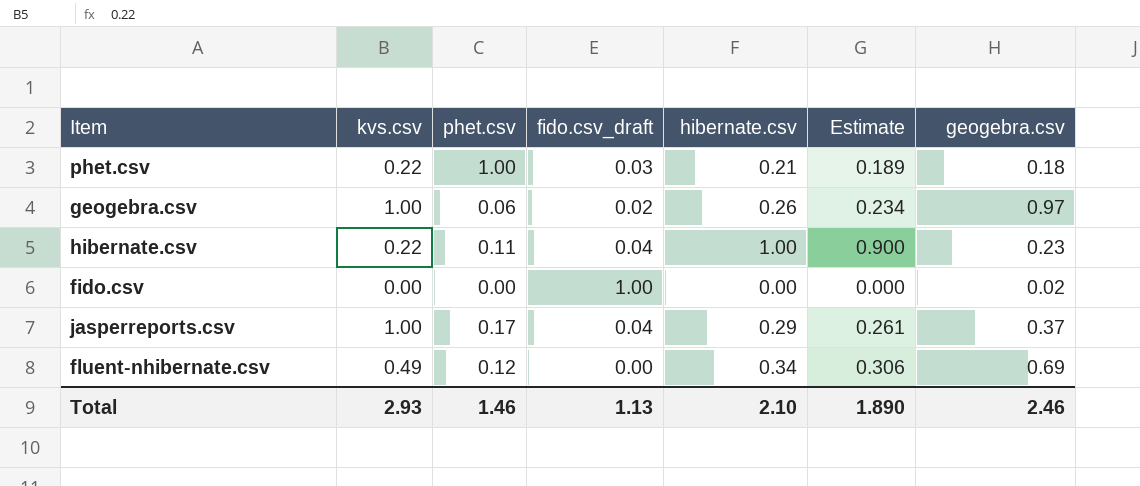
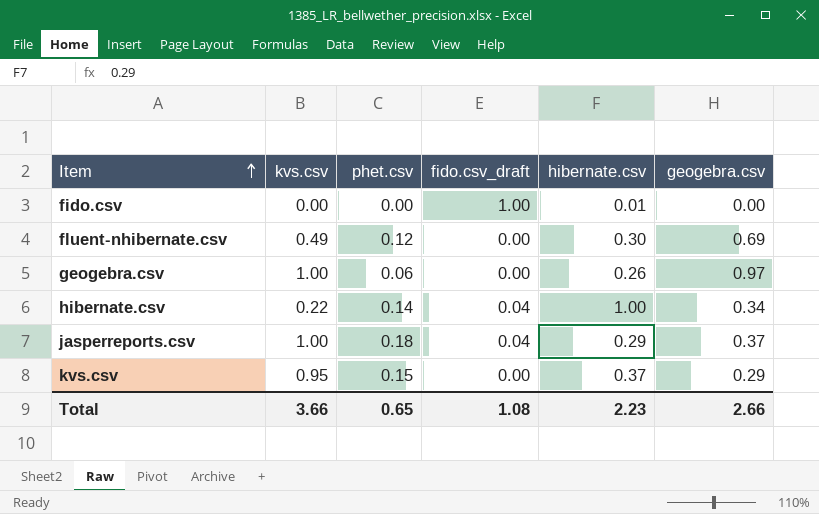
row order: none -> Item ascending
column Estimate | formula: [hibernate.csv] * 0.9 -> none
row phet.csv: 0.22 | 1.00 | 0.03 | 0.21 | 0.189 | 0.18 -> none
fido.csv | hibernate.csv: 0.00 -> 0.01
fido.csv | geogebra.csv: 0.02 -> 0.00
fluent-nhibernate.csv | hibernate.csv: 0.34 -> 0.30
geogebra.csv | fido.csv_draft: 0.02 -> 0.00
hibernate.csv | phet.csv: 0.11 -> 0.14
hibernate.csv | geogebra.csv: 0.23 -> 0.34
jasperreports.csv | phet.csv: 0.17 -> 0.18
row kvs.csv: none -> 0.95 | 0.15 | 0.00 | 0.37 | 0.29
Total | kvs.csv: 2.93 -> 3.66
Total | phet.csv: 1.46 -> 0.65
Total | fido.csv_draft: 1.13 -> 1.08
Total | hibernate.csv: 2.10 -> 2.23
Total | geogebra.csv: 2.46 -> 2.66

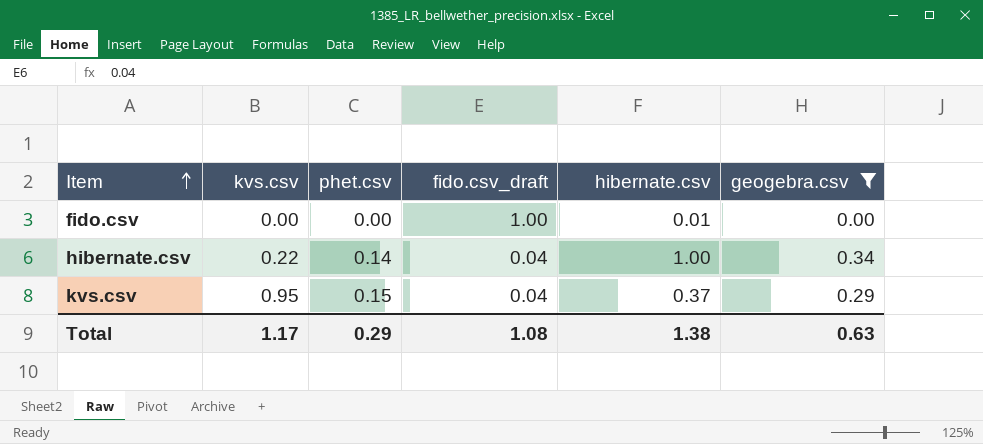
filter: none -> geogebra.csv <= 0.34
kvs.csv | fido.csv_draft: 0.00 -> 0.04
Total | kvs.csv: 3.66 -> 1.17
Total | phet.csv: 0.65 -> 0.29
Total | hibernate.csv: 2.23 -> 1.38
Total | geogebra.csv: 2.66 -> 0.63

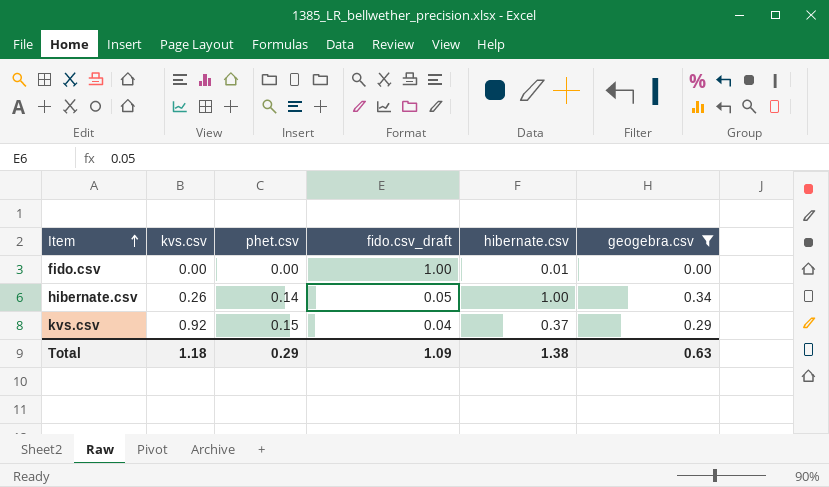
hibernate.csv | kvs.csv: 0.22 -> 0.26
hibernate.csv | fido.csv_draft: 0.04 -> 0.05
kvs.csv | kvs.csv: 0.95 -> 0.92
Total | kvs.csv: 1.17 -> 1.18
Total | fido.csv_draft: 1.08 -> 1.09

